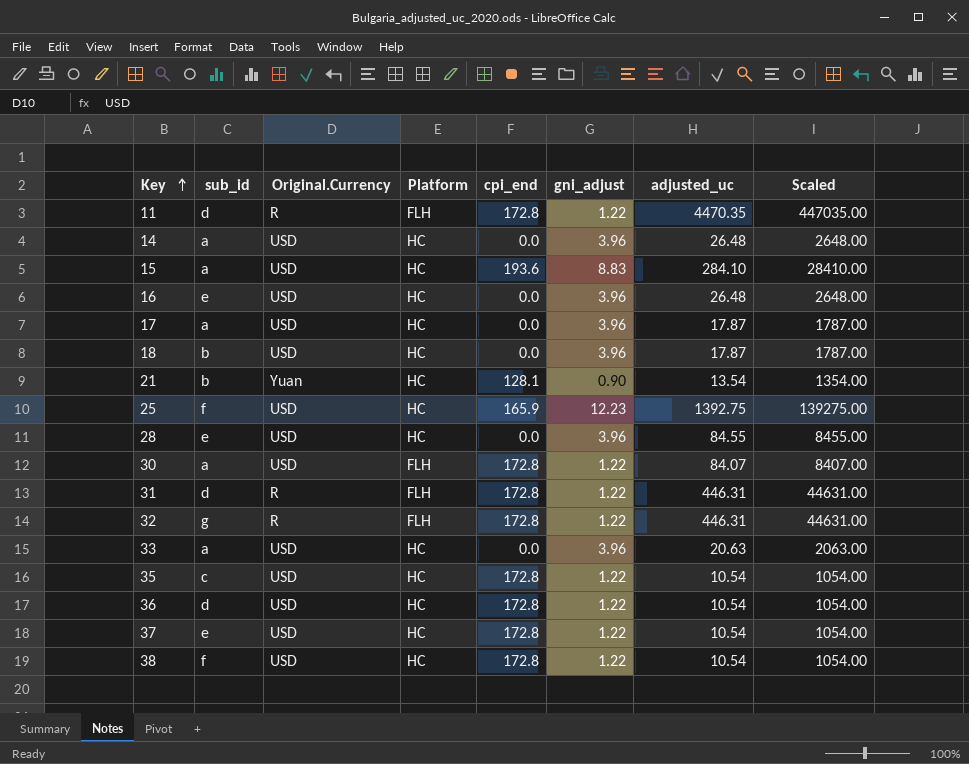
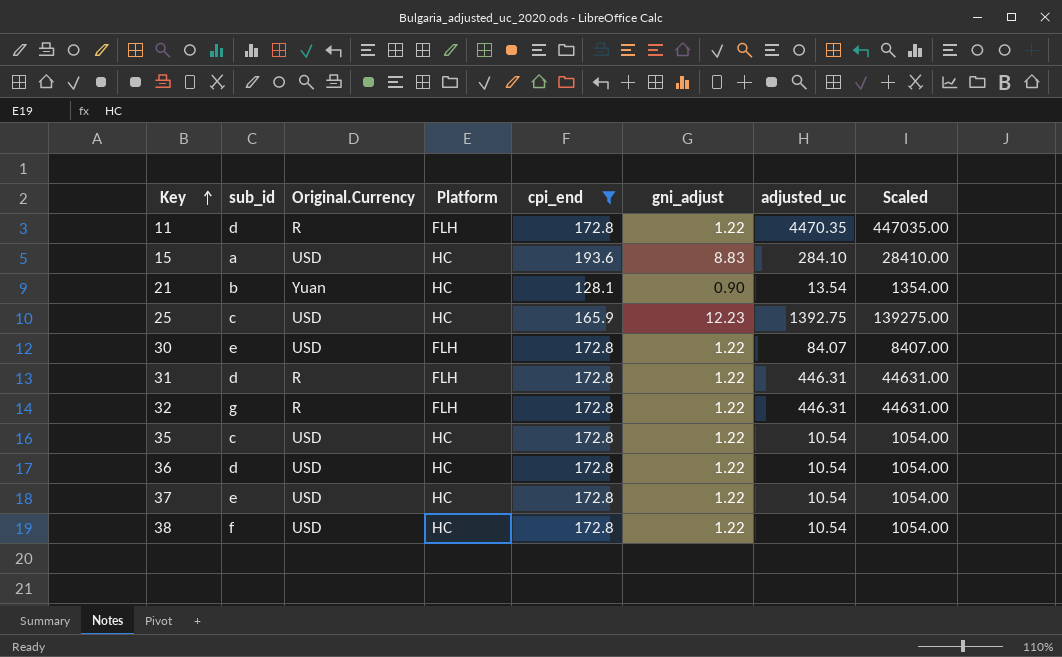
filter: none -> cpi_end != 0.0
25 | sub_id: f -> c
30 | sub_id: a -> e

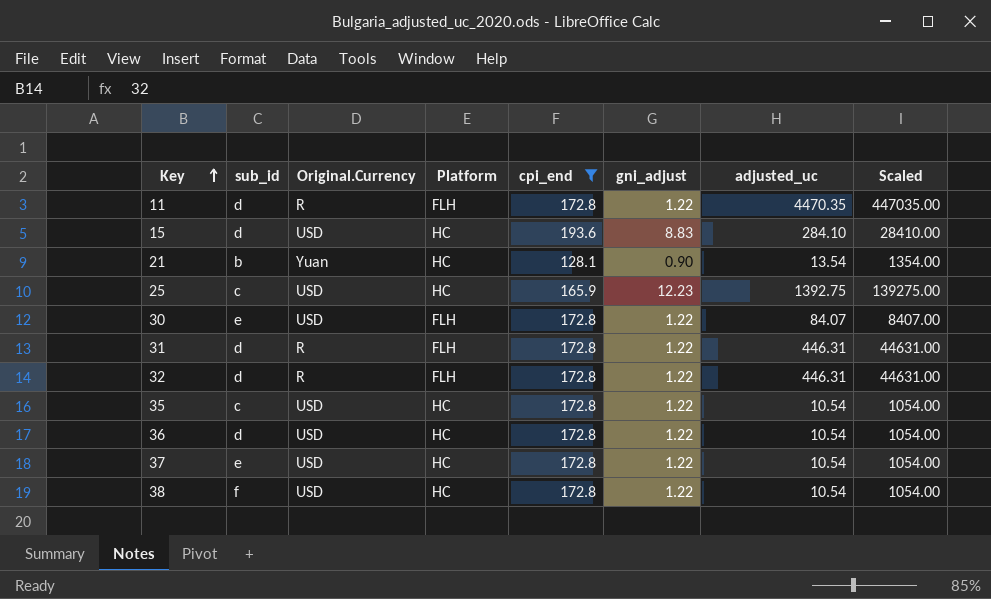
15 | sub_id: a -> d
32 | sub_id: g -> d

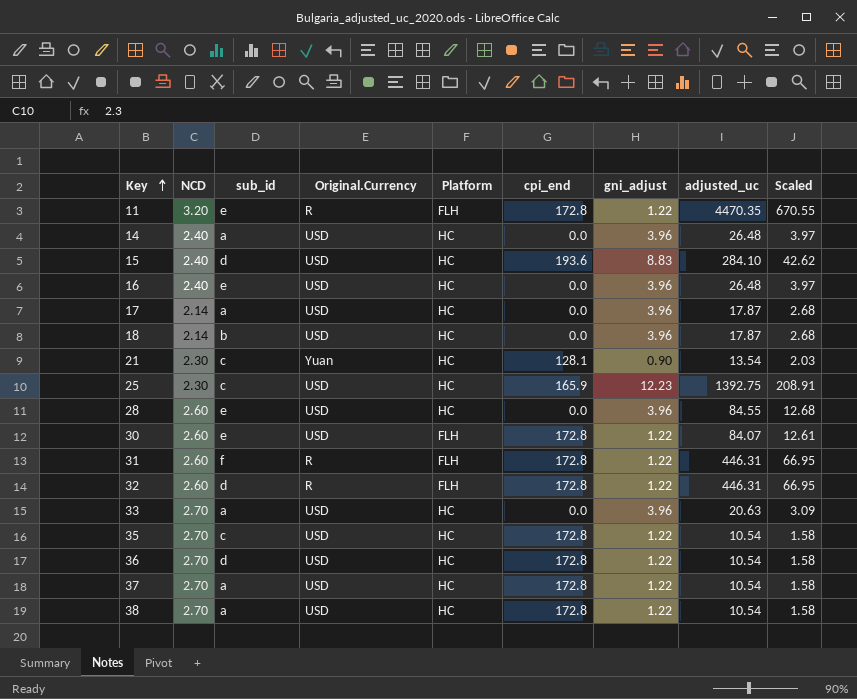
filter: cpi_end != 0.0 -> none
column NCD | position: none -> 2
column Scaled | formula: [adjusted_uc] * 100 -> [adjusted_uc] * 0.15
11 | sub_id: d -> e
21 | sub_id: b -> c
31 | sub_id: d -> f
37 | sub_id: e -> a
38 | sub_id: f -> a

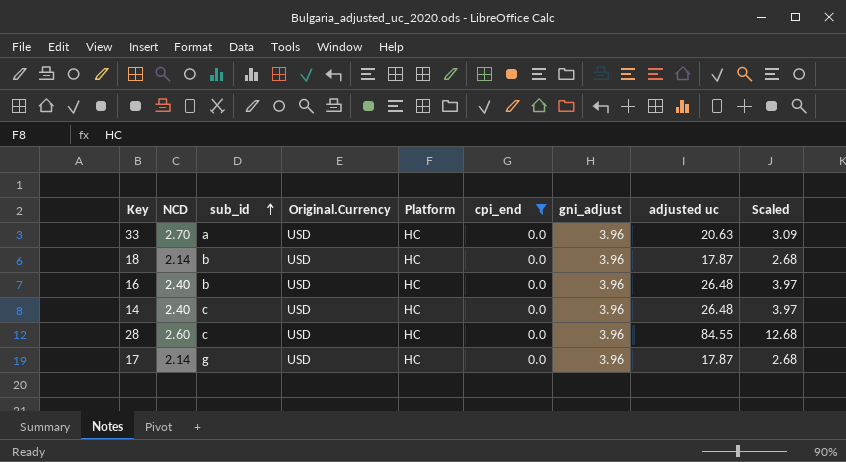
filter: none -> cpi_end = 0.0
row order: Key ascending -> sub_id ascending
column name: adjusted_uc -> adjusted uc
16 | sub_id: e -> b
14 | sub_id: a -> c
28 | sub_id: e -> c
17 | sub_id: a -> g

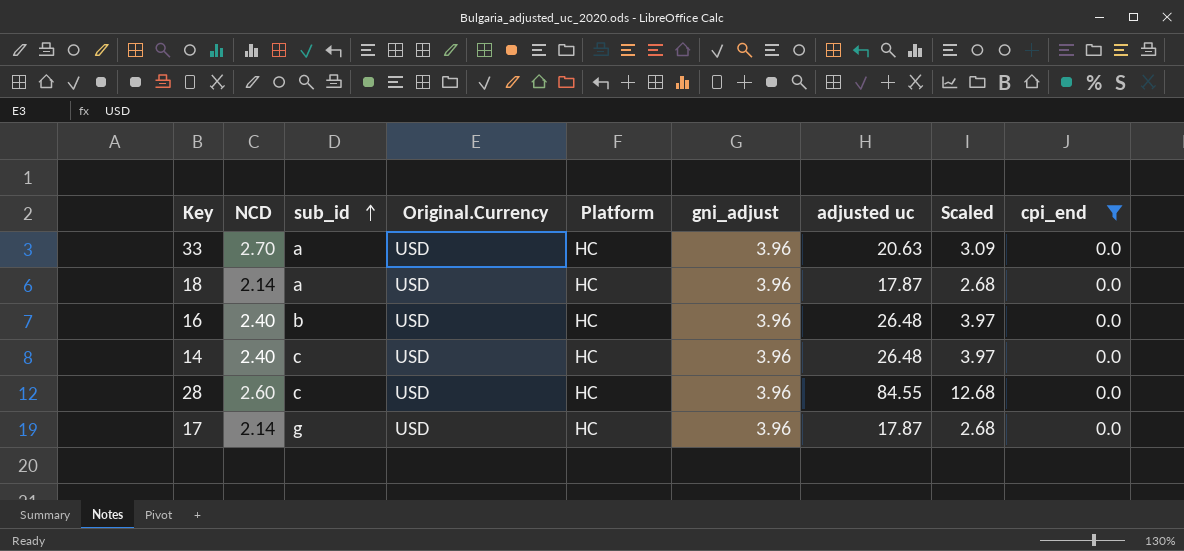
column cpi_end | position: 6 -> 9
18 | sub_id: b -> a

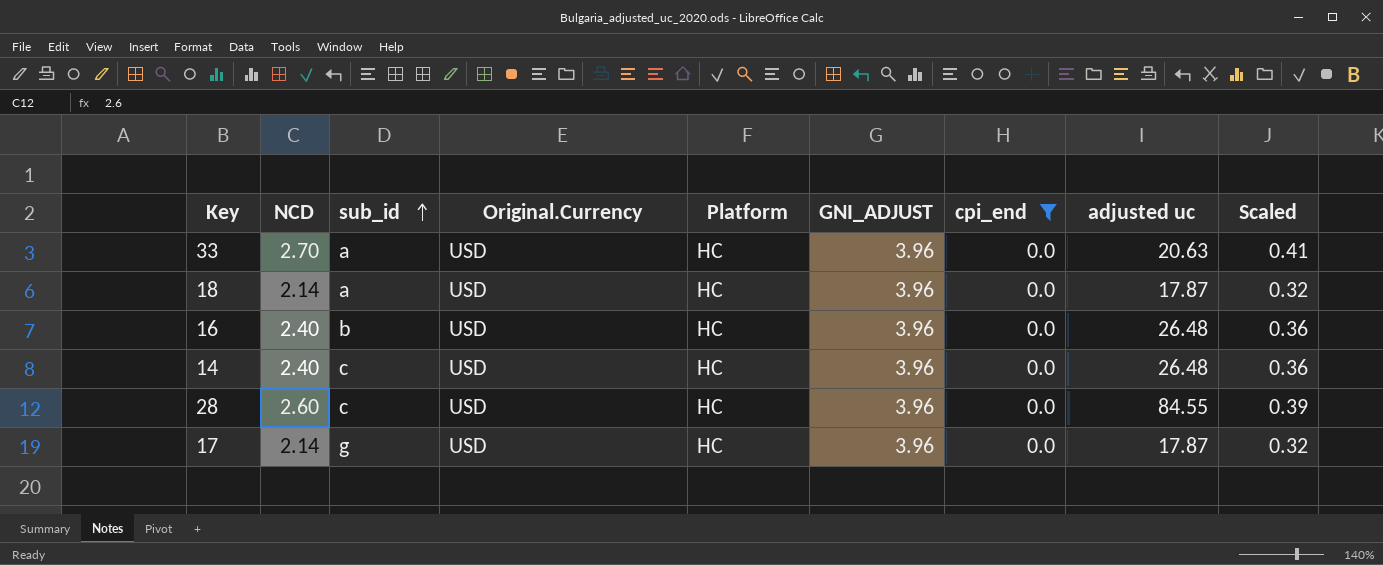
column name: gni_adjust -> GNI_ADJUST
column cpi_end | position: 9 -> 7
column Scaled | formula: [adjusted uc] * 0.15 -> [NCD] * 0.15

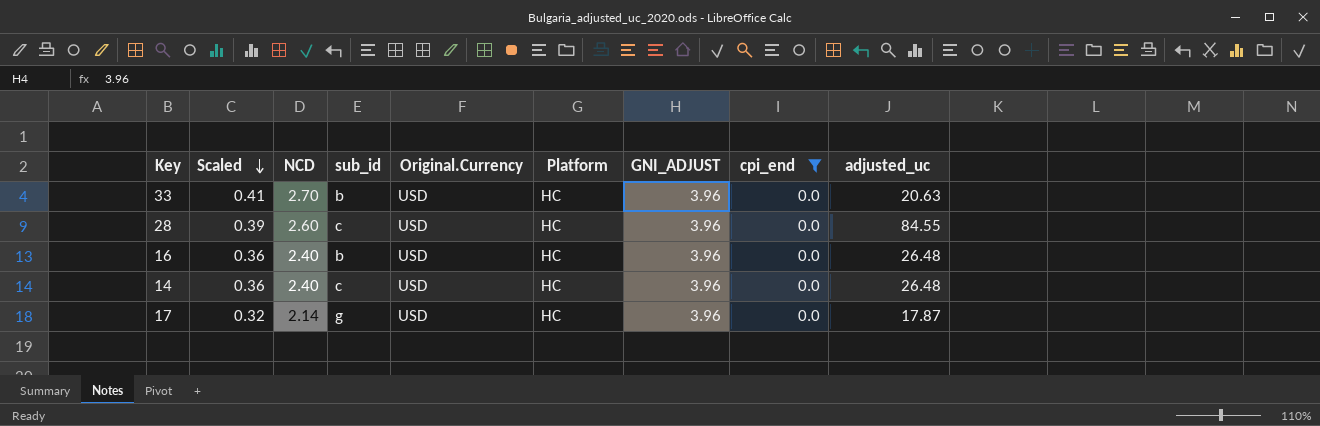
row order: sub_id ascending -> Scaled descending
column Scaled | position: 9 -> 2
column name: adjusted uc -> adjusted_uc
row 18: 2.14 | a | USD | HC | 3.96 | 0.0 | 17.87 | 0.32 -> none
33 | sub_id: a -> b

